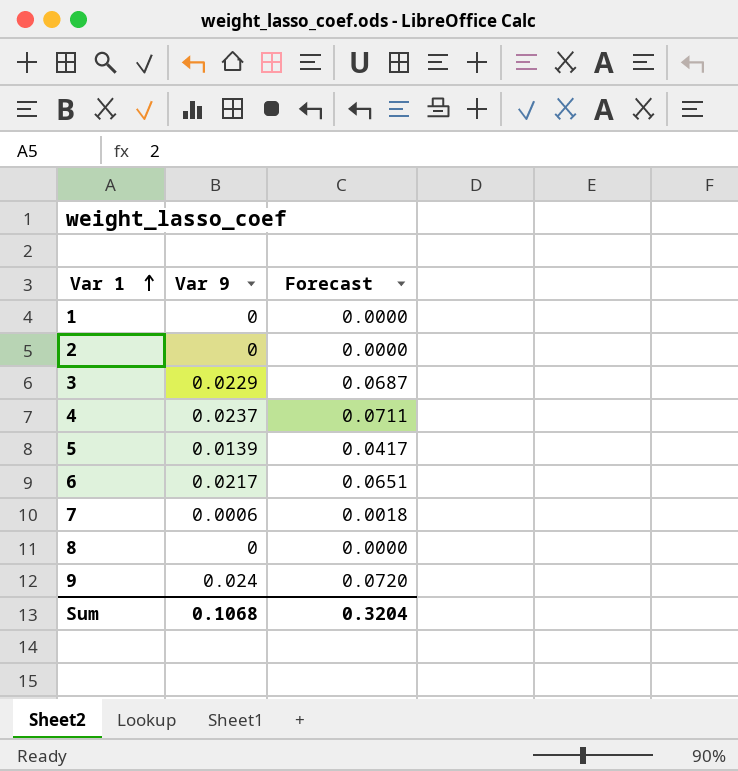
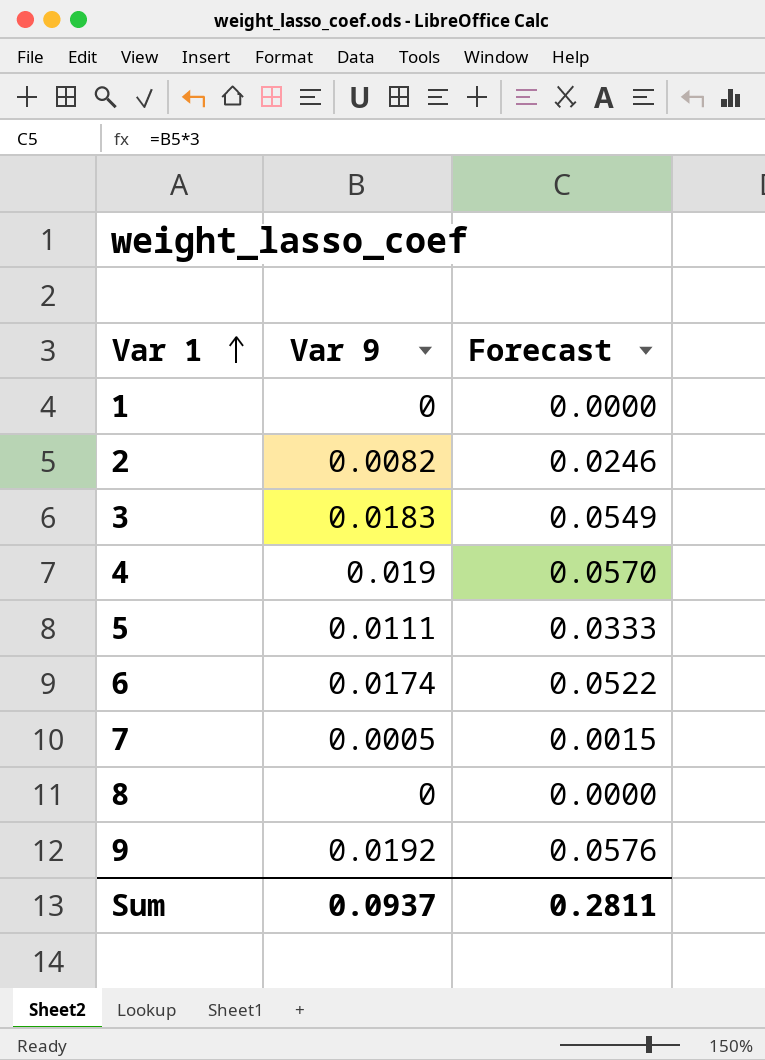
2 | Var 9: 0 -> 0.0082
2 | Forecast: 0.0000 -> 0.0246
3 | Var 9: 0.0229 -> 0.0183
3 | Forecast: 0.0687 -> 0.0549
4 | Var 9: 0.0237 -> 0.019
4 | Forecast: 0.0711 -> 0.0570
5 | Var 9: 0.0139 -> 0.0111
5 | Forecast: 0.0417 -> 0.0333
6 | Var 9: 0.0217 -> 0.0174
6 | Forecast: 0.0651 -> 0.0522
7 | Var 9: 0.0006 -> 0.0005
7 | Forecast: 0.0018 -> 0.0015
9 | Var 9: 0.024 -> 0.0192
9 | Forecast: 0.0720 -> 0.0576
Sum | Var 9: 0.1068 -> 0.0937
Sum | Forecast: 0.3204 -> 0.2811

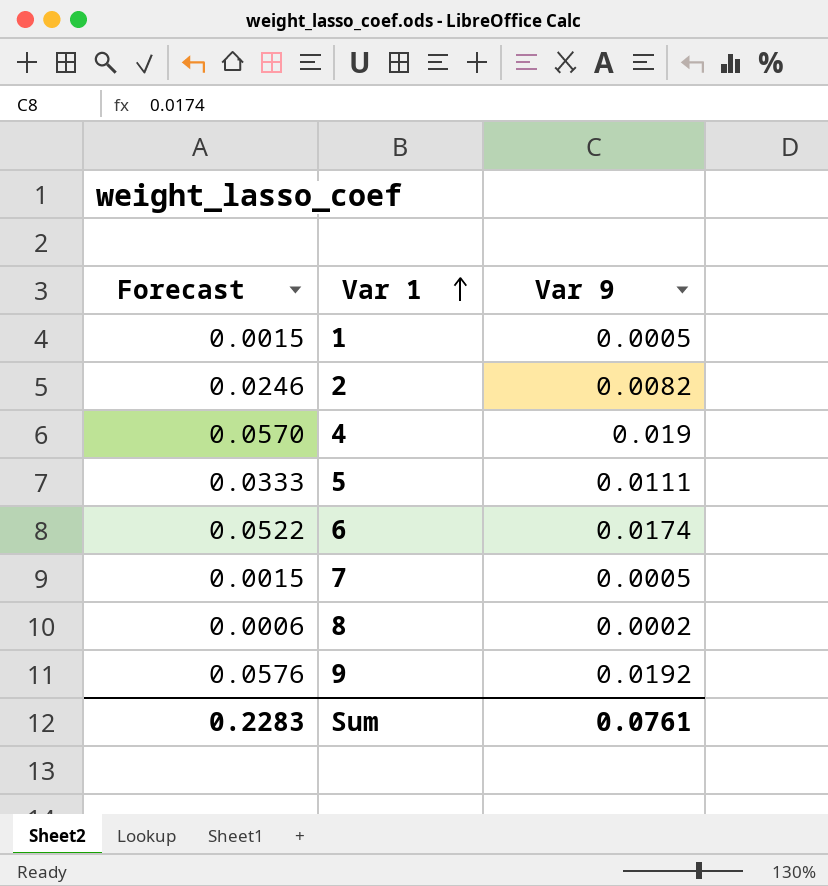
column Forecast | position: 3 -> 1
row 3: 0.0183 | 0.0549 -> none
1 | Forecast: 0.0000 -> 0.0015
1 | Var 9: 0 -> 0.0005
8 | Forecast: 0.0000 -> 0.0006
8 | Var 9: 0 -> 0.0002
Sum | Forecast: 0.2811 -> 0.2283
Sum | Var 9: 0.0937 -> 0.0761

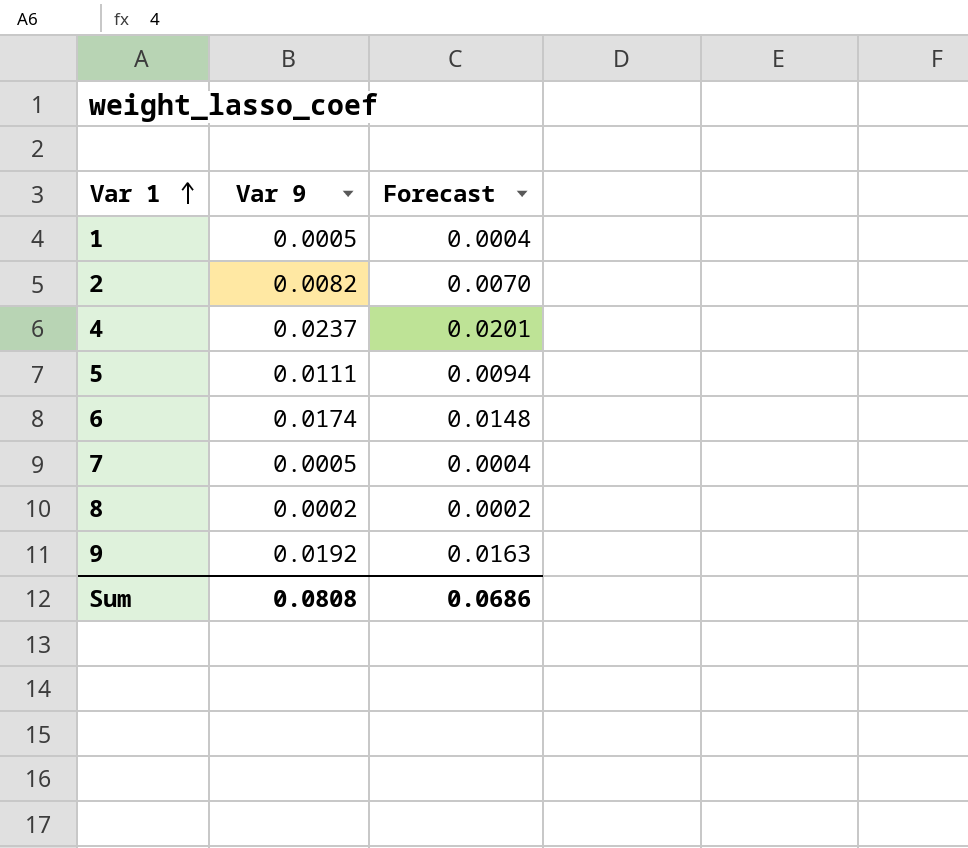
column Forecast | formula: [Var 9] * 3 -> [Var 9] * 0.85
column Forecast | position: 1 -> 3
4 | Var 9: 0.019 -> 0.0237
Sum | Var 9: 0.0761 -> 0.0808
Sum | Forecast: 0.2283 -> 0.0686

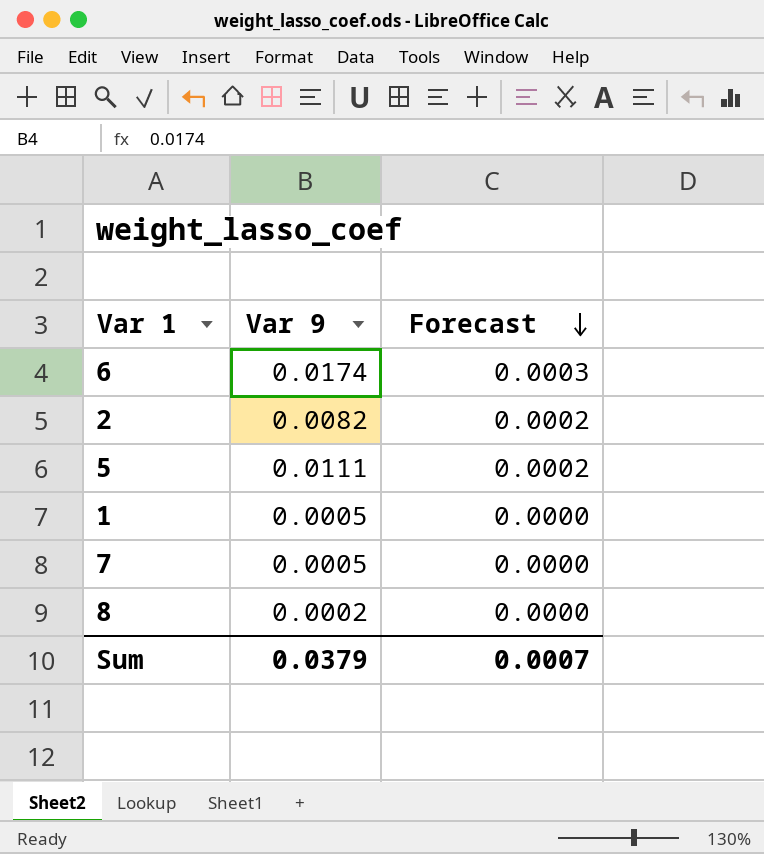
row order: Var 1 ascending -> Forecast descending
column Forecast | formula: [Var 9] * 0.85 -> [Var 9] * 0.02
row 4: 0.0237 | 0.0201 -> none
row 9: 0.0192 | 0.0163 -> none
Sum | Var 9: 0.0808 -> 0.0379
Sum | Forecast: 0.0686 -> 0.0007

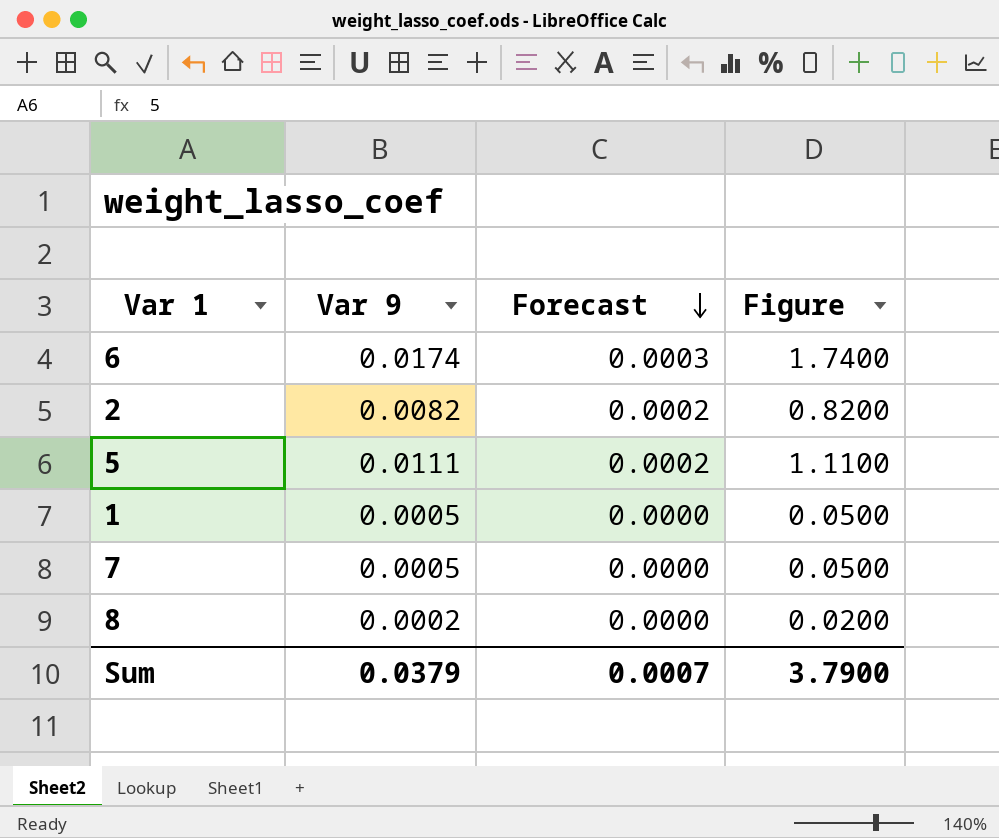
column Figure | formula: none -> [Var 9] * 100

